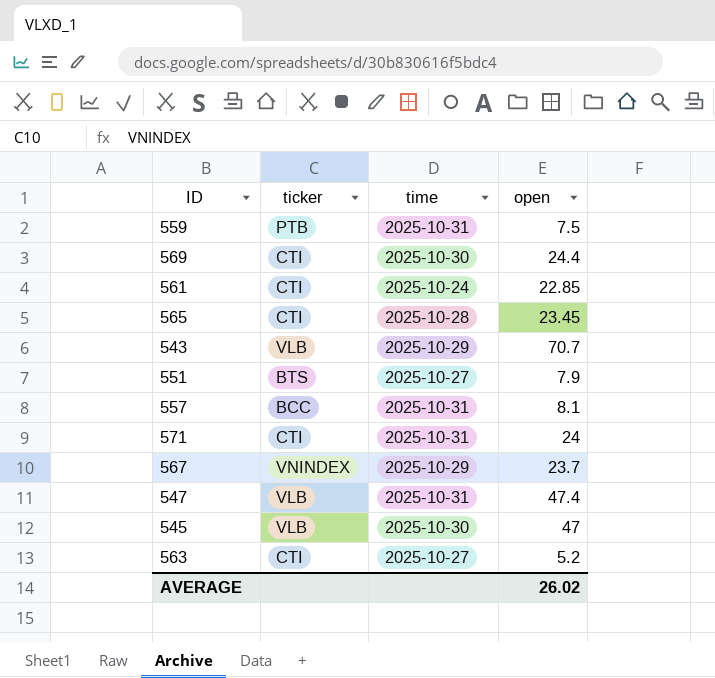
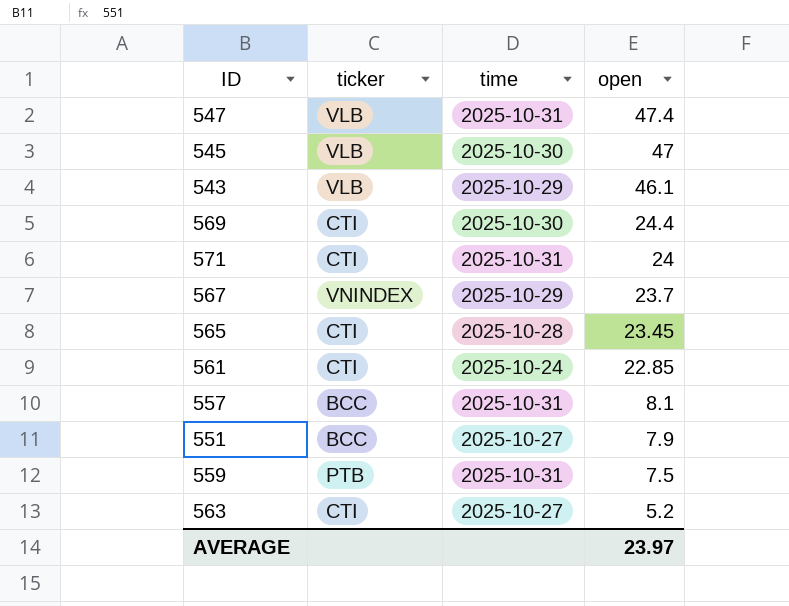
row order: none -> open descending
543 | open: 70.7 -> 46.1
551 | ticker: BTS -> BCC
AVERAGE | open: 26.02 -> 23.97

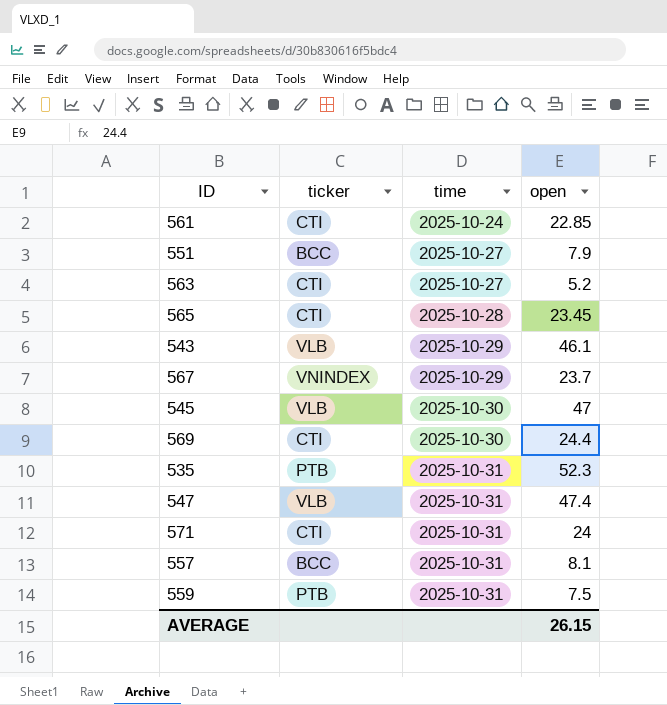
row order: open descending -> time ascending
row 535: none -> PTB | 2025-10-31 | 52.3
AVERAGE | open: 23.97 -> 26.15

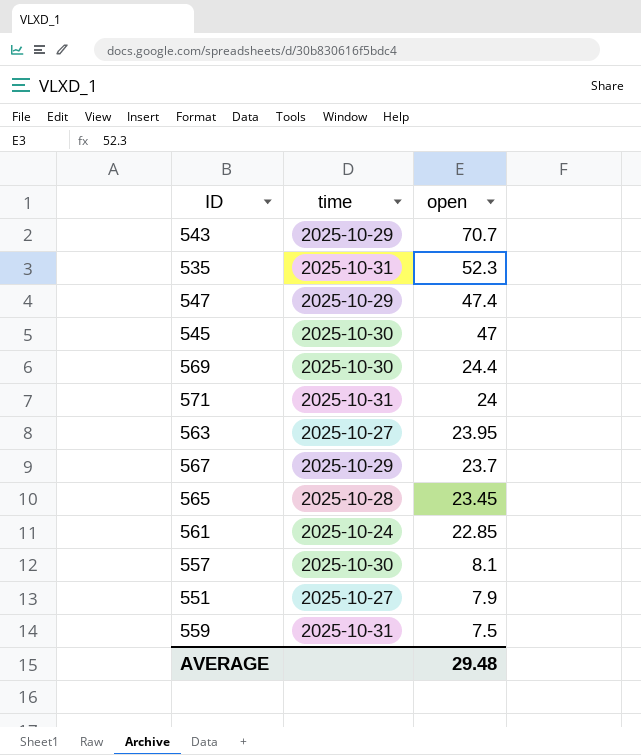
row order: time ascending -> open descending
column ticker | position: 2 -> none
543 | open: 46.1 -> 70.7
547 | time: 2025-10-31 -> 2025-10-29
563 | open: 5.2 -> 23.95
557 | time: 2025-10-31 -> 2025-10-30
AVERAGE | open: 26.15 -> 29.48

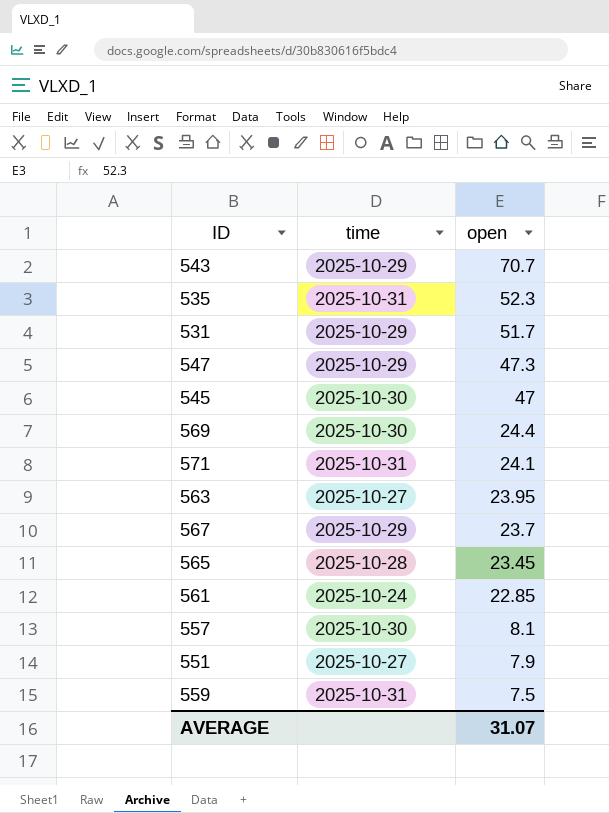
row 531: none -> 2025-10-29 | 51.7
547 | open: 47.4 -> 47.3
571 | open: 24 -> 24.1
AVERAGE | open: 29.48 -> 31.07

